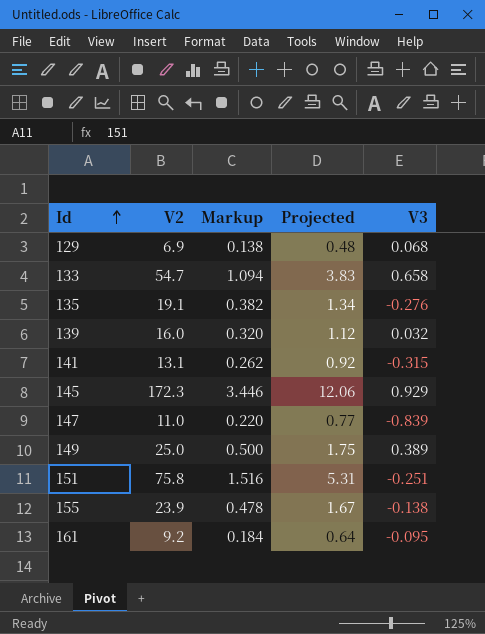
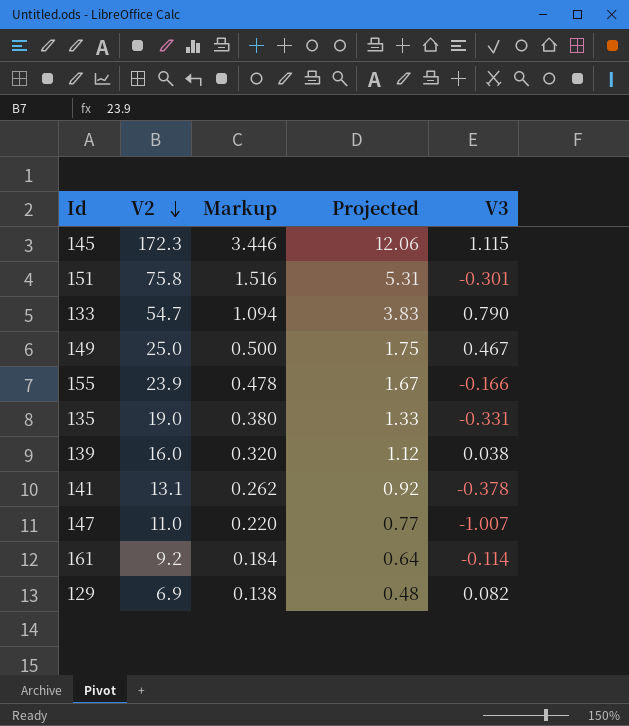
row order: Id ascending -> V2 descending
145 | V3: 0.929 -> 1.115
151 | V3: -0.251 -> -0.301
133 | V3: 0.658 -> 0.790
149 | V3: 0.389 -> 0.467
155 | V3: -0.138 -> -0.166
135 | V2: 19.1 -> 19.0
135 | Markup: 0.382 -> 0.380
135 | Projected: 1.34 -> 1.33
135 | V3: -0.276 -> -0.331
139 | V3: 0.032 -> 0.038
141 | V3: -0.315 -> -0.378
147 | V3: -0.839 -> -1.007
161 | V3: -0.095 -> -0.114
129 | V3: 0.068 -> 0.082

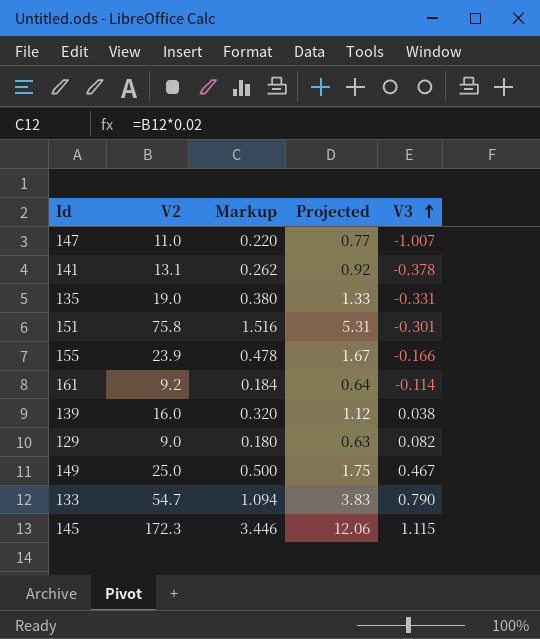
row order: V2 descending -> V3 ascending
129 | V2: 6.9 -> 9.0
129 | Markup: 0.138 -> 0.180
129 | Projected: 0.48 -> 0.63

